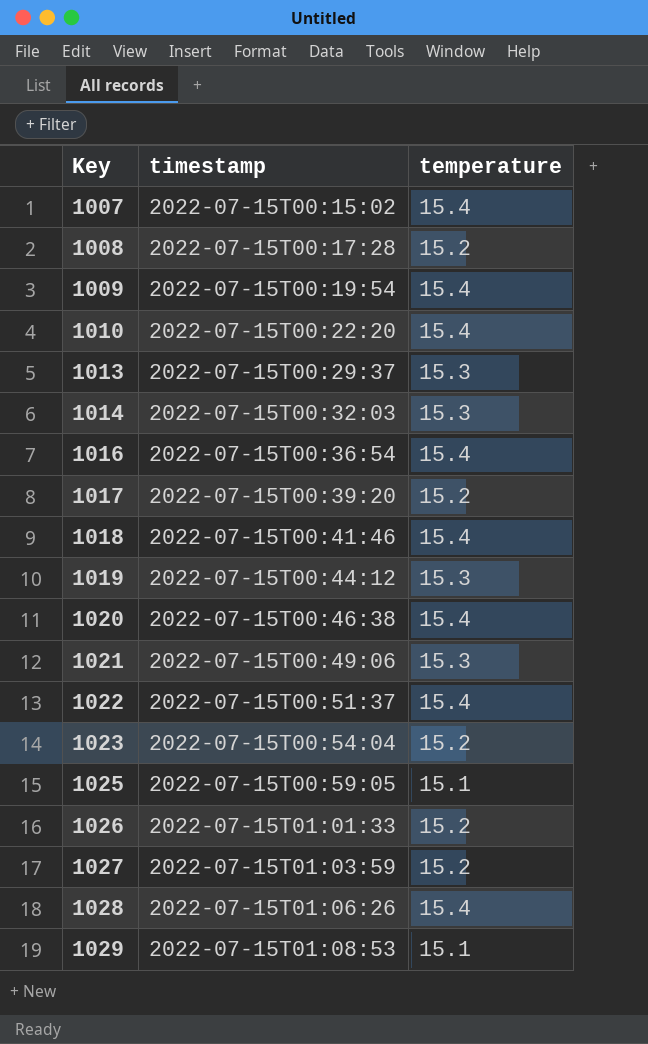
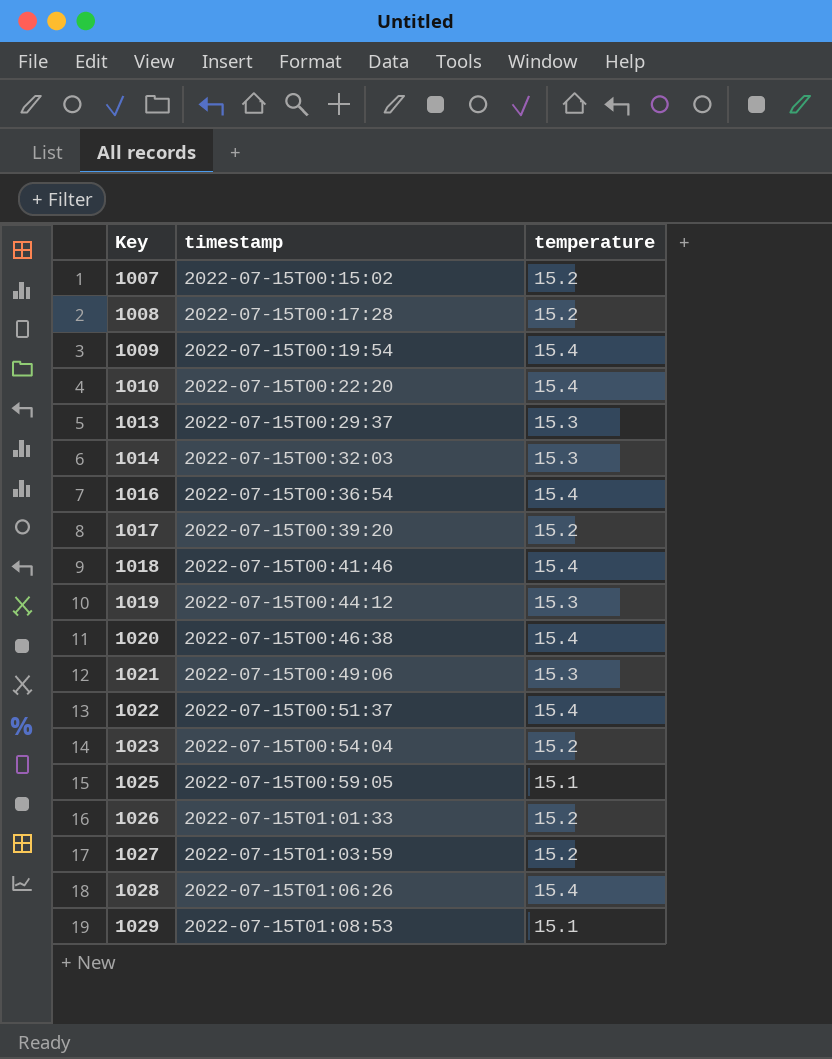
1007 | temperature: 15.4 -> 15.2

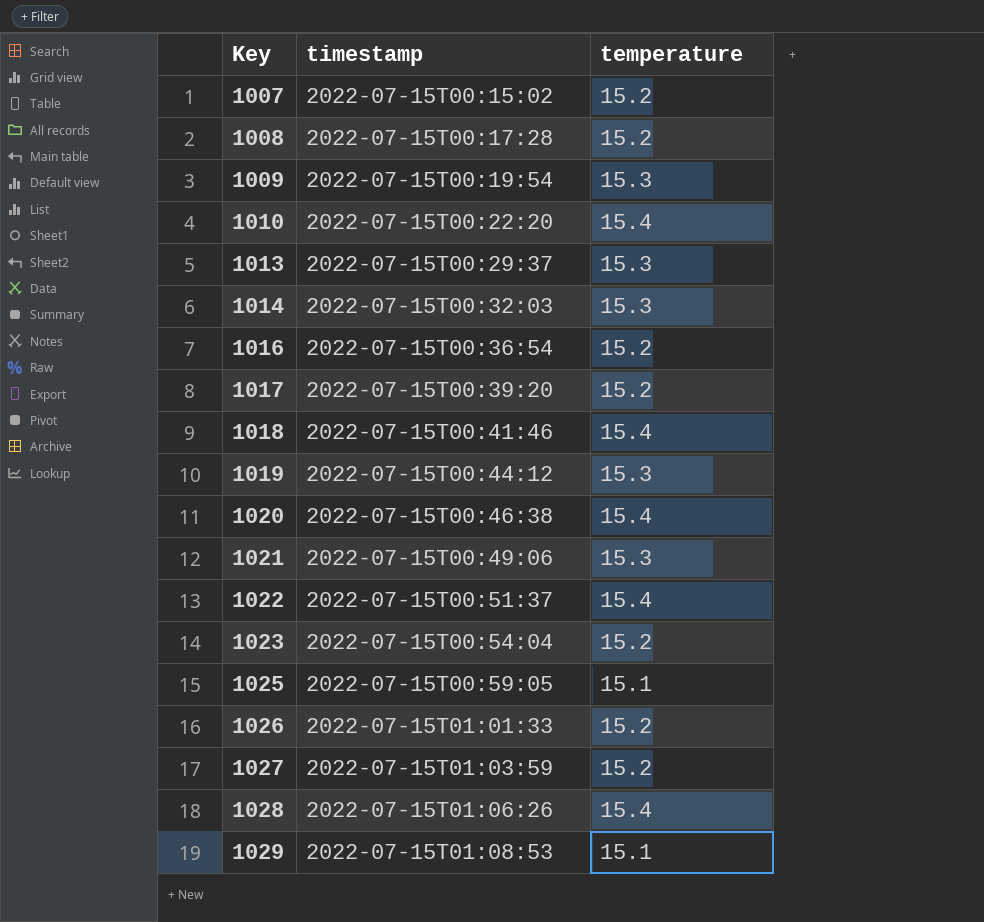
1009 | temperature: 15.4 -> 15.3
1016 | temperature: 15.4 -> 15.2

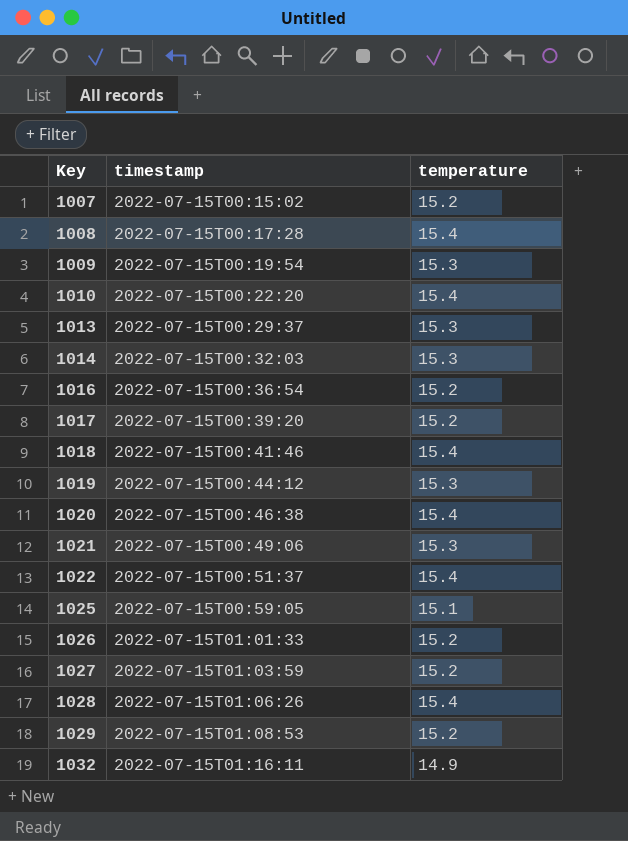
row 1023: 2022-07-15T00:54:04 | 15.2 -> none
1008 | temperature: 15.2 -> 15.4
1029 | temperature: 15.1 -> 15.2
row 1032: none -> 2022-07-15T01:16:11 | 14.9

